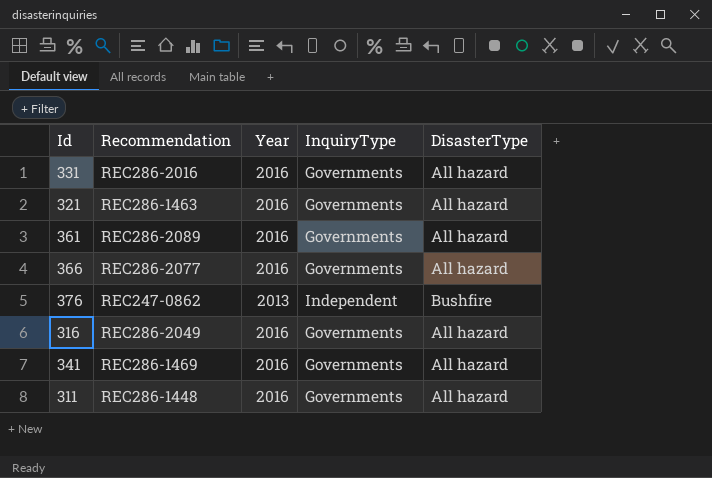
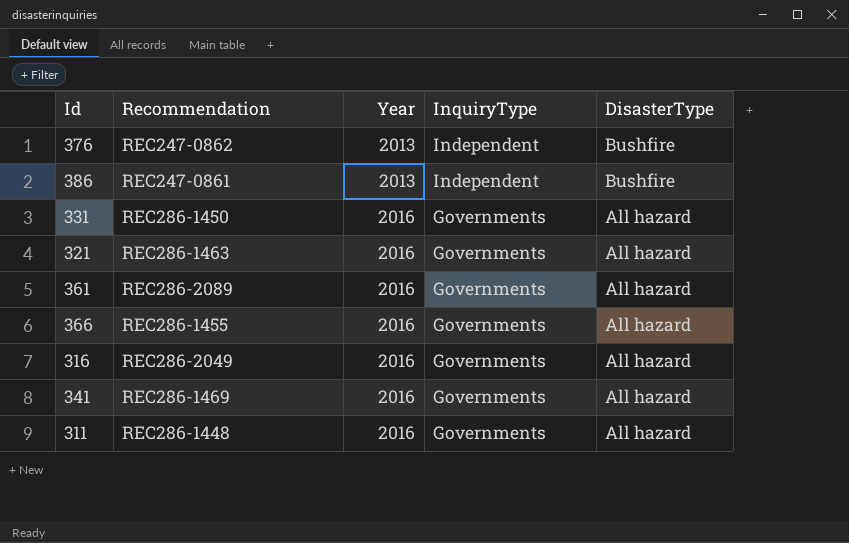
row order: none -> Year ascending
row 386: none -> REC247-0861 | 2013 | Independent | Bushfire
331 | Recommendation: REC286-2016 -> REC286-1450
366 | Recommendation: REC286-2077 -> REC286-1455

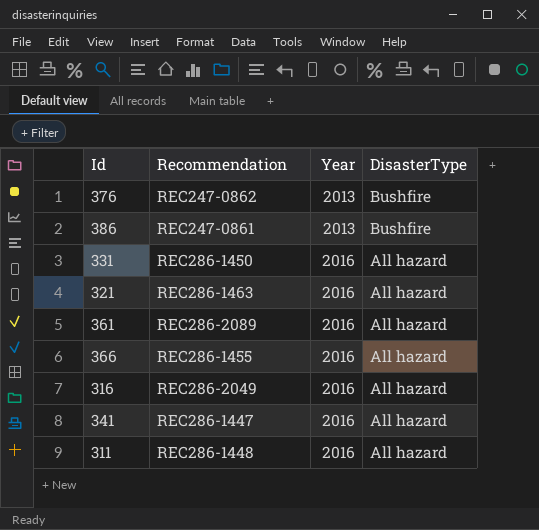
column InquiryType | position: 4 -> none
341 | Recommendation: REC286-1469 -> REC286-1447

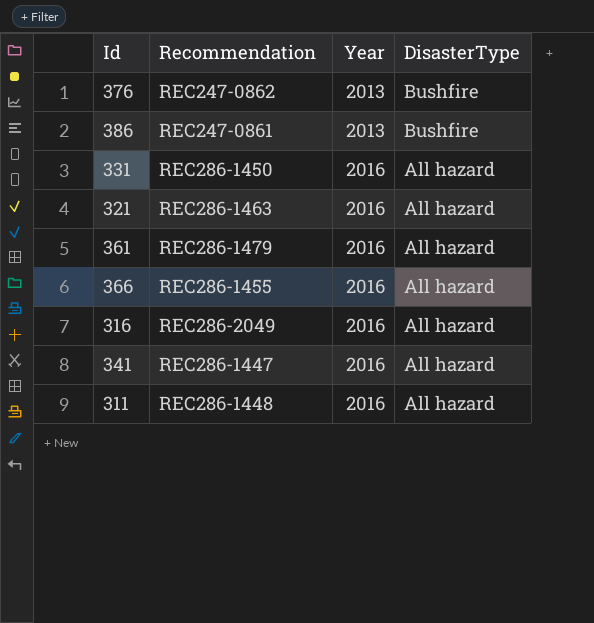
361 | Recommendation: REC286-2089 -> REC286-1479

